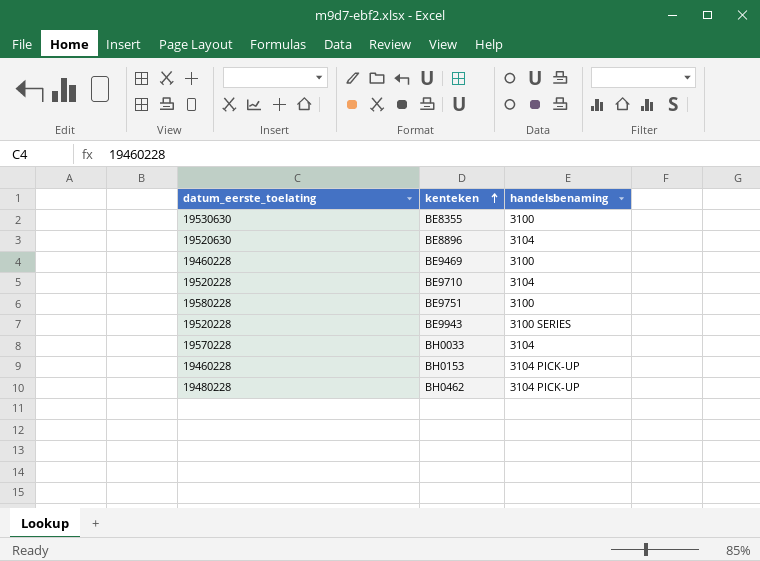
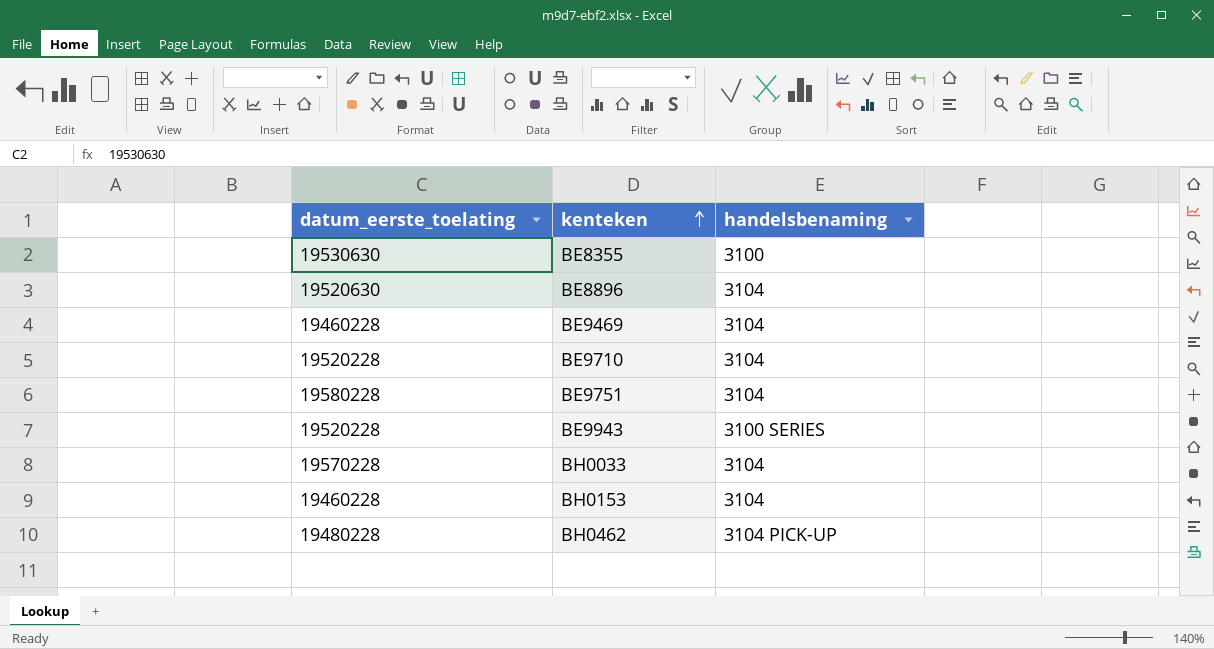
BE9469 | handelsbenaming: 3100 -> 3104
BE9751 | handelsbenaming: 3100 -> 3104
BH0153 | handelsbenaming: 3104 PICK-UP -> 3104

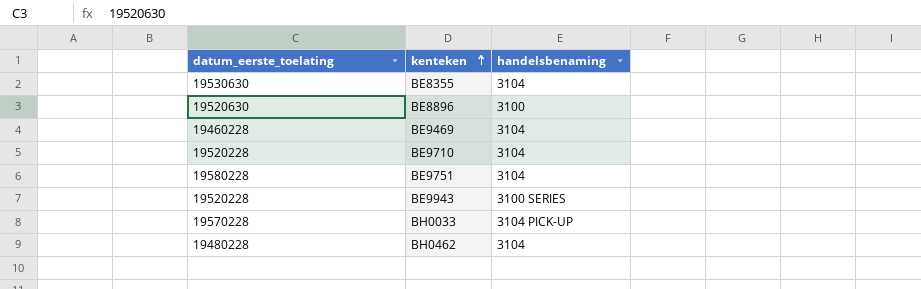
row BH0153: 19460228 | 3104 -> none
BE8355 | handelsbenaming: 3100 -> 3104
BE8896 | handelsbenaming: 3104 -> 3100
BH0033 | handelsbenaming: 3104 -> 3104 PICK-UP
BH0462 | handelsbenaming: 3104 PICK-UP -> 3104

